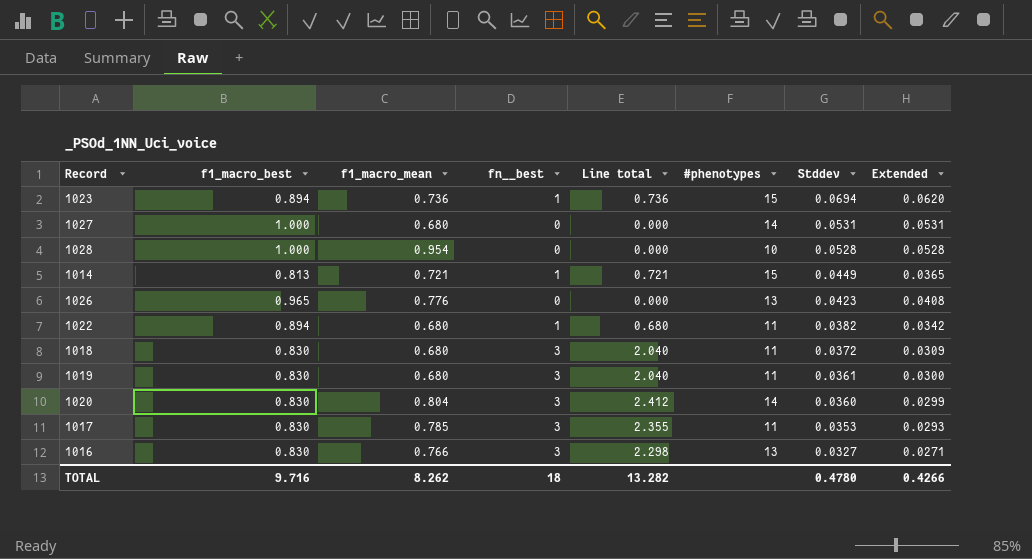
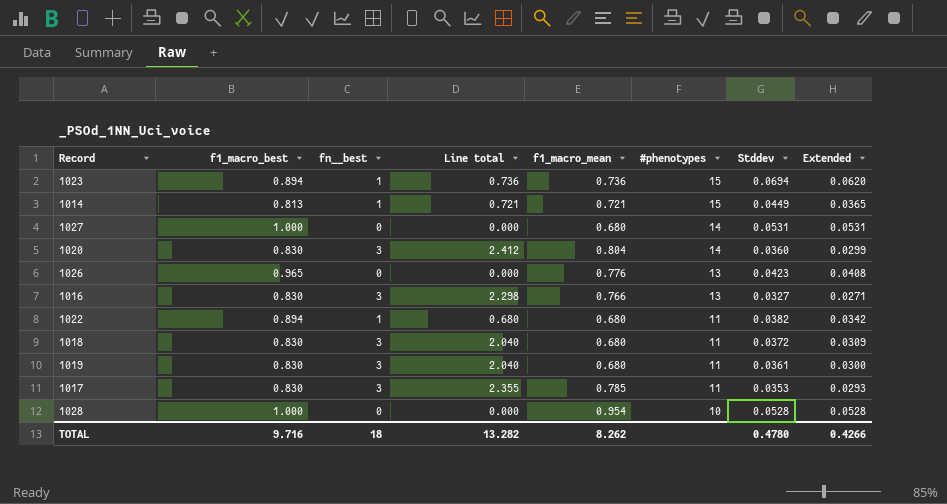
row order: Stddev descending -> #phenotypes descending
column f1_macro_mean | position: 3 -> 5

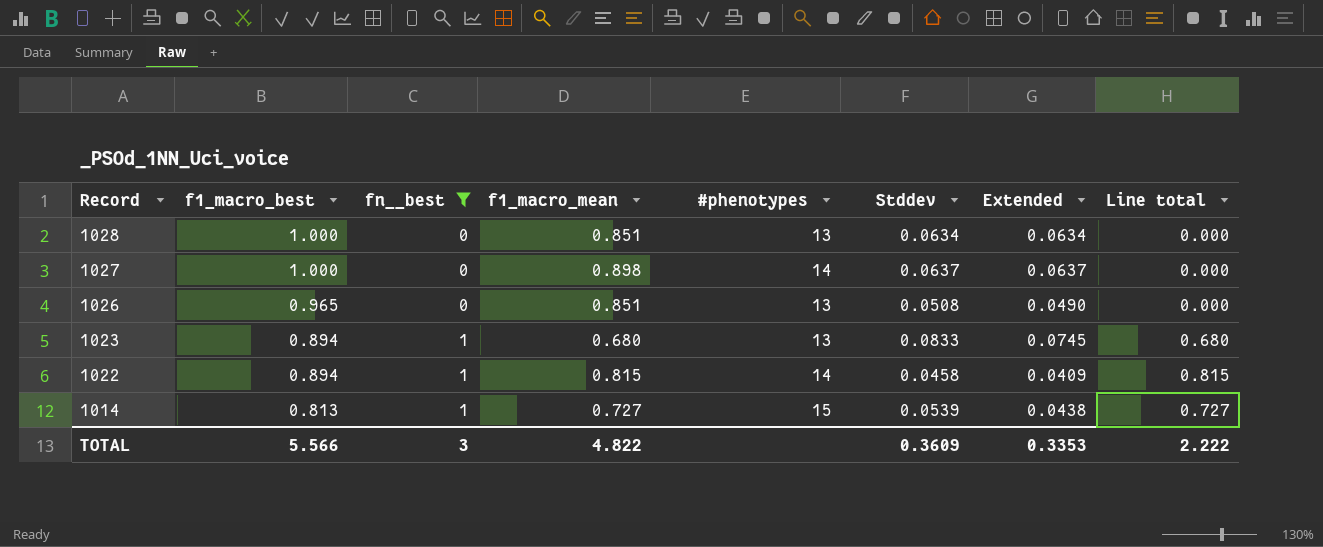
filter: none -> fn__best != 3
row order: #phenotypes descending -> Record descending
column Line total | position: 4 -> 8
1028 | f1_macro_mean: 0.954 -> 0.851
1028 | #phenotypes: 10 -> 13
1028 | Stddev: 0.0528 -> 0.0634
1028 | Extended: 0.0528 -> 0.0634
1027 | f1_macro_mean: 0.680 -> 0.898
1027 | Stddev: 0.0531 -> 0.0637
1027 | Extended: 0.0531 -> 0.0637
1026 | f1_macro_mean: 0.776 -> 0.851
1026 | Stddev: 0.0423 -> 0.0508
1026 | Extended: 0.0408 -> 0.0490
1023 | f1_macro_mean: 0.736 -> 0.680
1023 | #phenotypes: 15 -> 13
1023 | Stddev: 0.0694 -> 0.0833
1023 | Extended: 0.0620 -> 0.0745
1023 | Line total: 0.736 -> 0.680
1022 | f1_macro_mean: 0.680 -> 0.815
1022 | #phenotypes: 11 -> 14
1022 | Stddev: 0.0382 -> 0.0458
1022 | Extended: 0.0342 -> 0.0409
1022 | Line total: 0.680 -> 0.815
1014 | f1_macro_mean: 0.721 -> 0.727
1014 | Stddev: 0.0449 -> 0.0539
1014 | Extended: 0.0365 -> 0.0438
1014 | Line total: 0.721 -> 0.727
TOTAL | f1_macro_best: 9.716 -> 5.566
TOTAL | fn__best: 18 -> 3
TOTAL | f1_macro_mean: 8.262 -> 4.822
TOTAL | Stddev: 0.4780 -> 0.3609
TOTAL | Extended: 0.4266 -> 0.3353
TOTAL | Line total: 13.282 -> 2.222

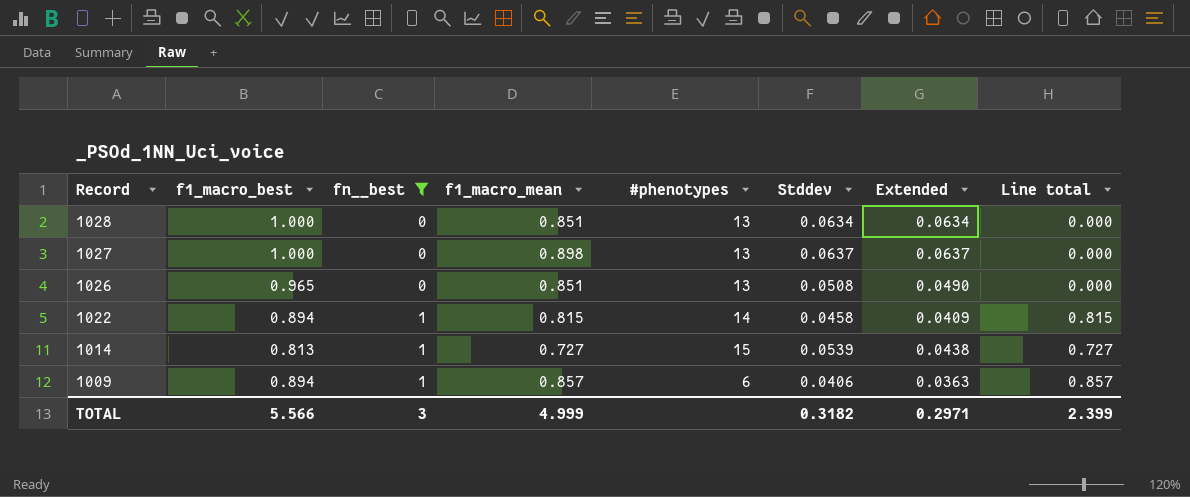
row 1023: 0.894 | 1 | 0.680 | 13 | 0.0833 | 0.0745 | 0.680 -> none
1027 | #phenotypes: 14 -> 13
row 1009: none -> 0.894 | 1 | 0.857 | 6 | 0.0406 | 0.0363 | 0.857
TOTAL | f1_macro_mean: 4.822 -> 4.999
TOTAL | Stddev: 0.3609 -> 0.3182
TOTAL | Extended: 0.3353 -> 0.2971
TOTAL | Line total: 2.222 -> 2.399

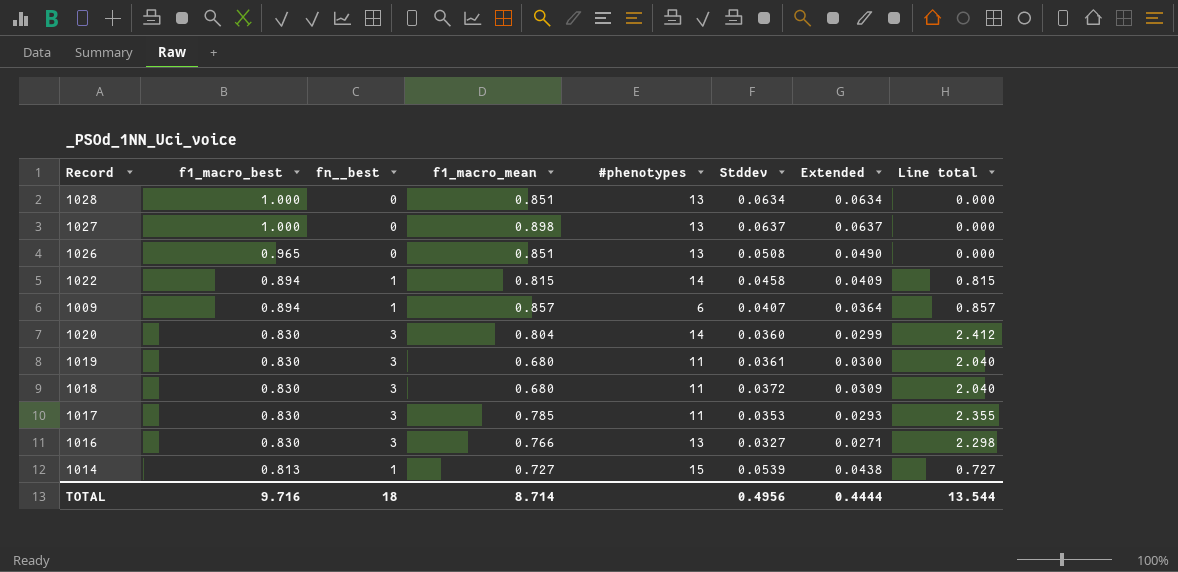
filter: fn__best != 3 -> none
row order: Record descending -> f1_macro_best descending
1009 | Stddev: 0.0406 -> 0.0407
1009 | Extended: 0.0363 -> 0.0364
TOTAL | f1_macro_best: 5.566 -> 9.716
TOTAL | fn__best: 3 -> 18
TOTAL | f1_macro_mean: 4.999 -> 8.714
TOTAL | Stddev: 0.3182 -> 0.4956
TOTAL | Extended: 0.2971 -> 0.4444
TOTAL | Line total: 2.399 -> 13.544

